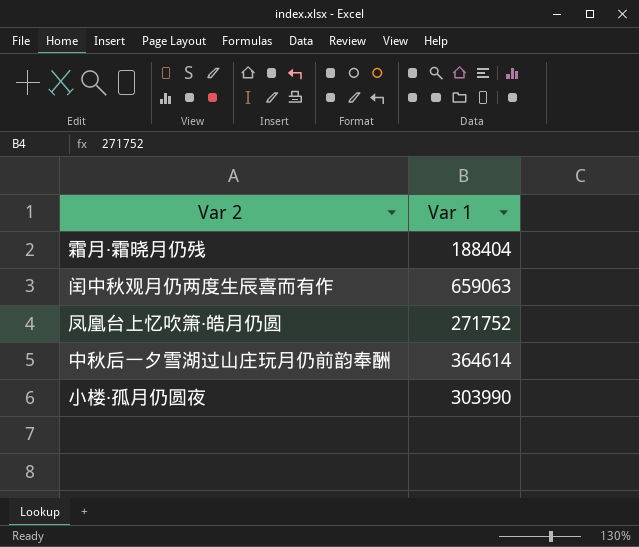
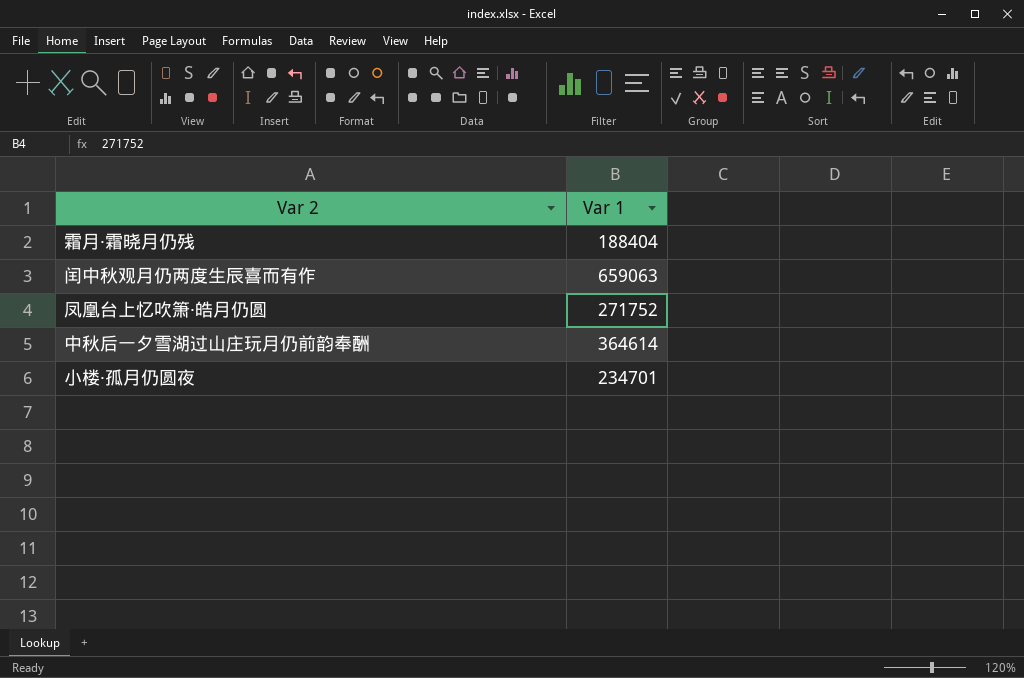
小楼·孤月仍圆夜 | Var 1: 303990 -> 234701

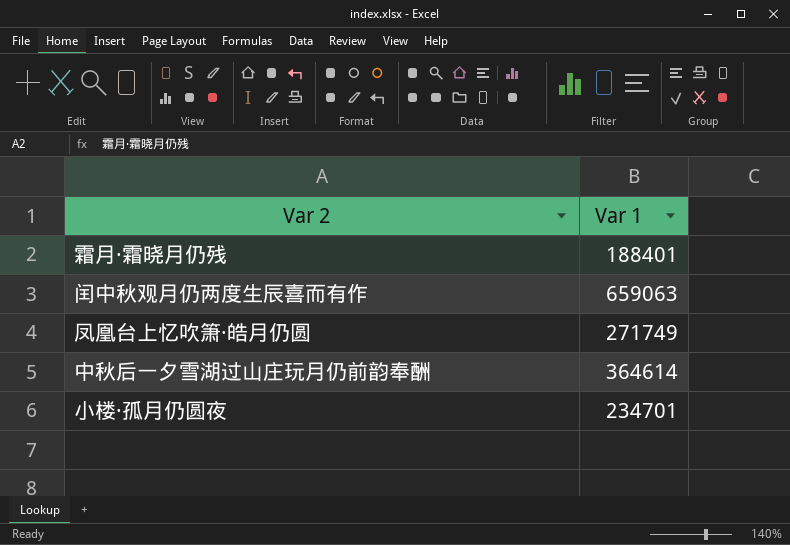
霜月·霜晓月仍残 | Var 1: 188404 -> 188401
凤凰台上忆吹箫·皓月仍圆 | Var 1: 271752 -> 271749

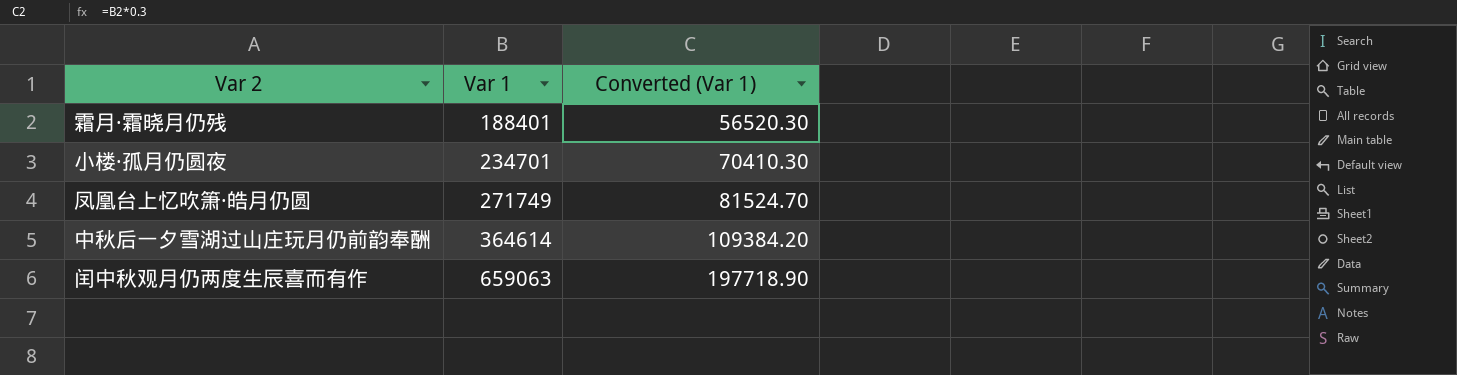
row order: none -> Var 1 ascending
column Converted (Var 1) | formula: none -> [Var 1] * 0.3

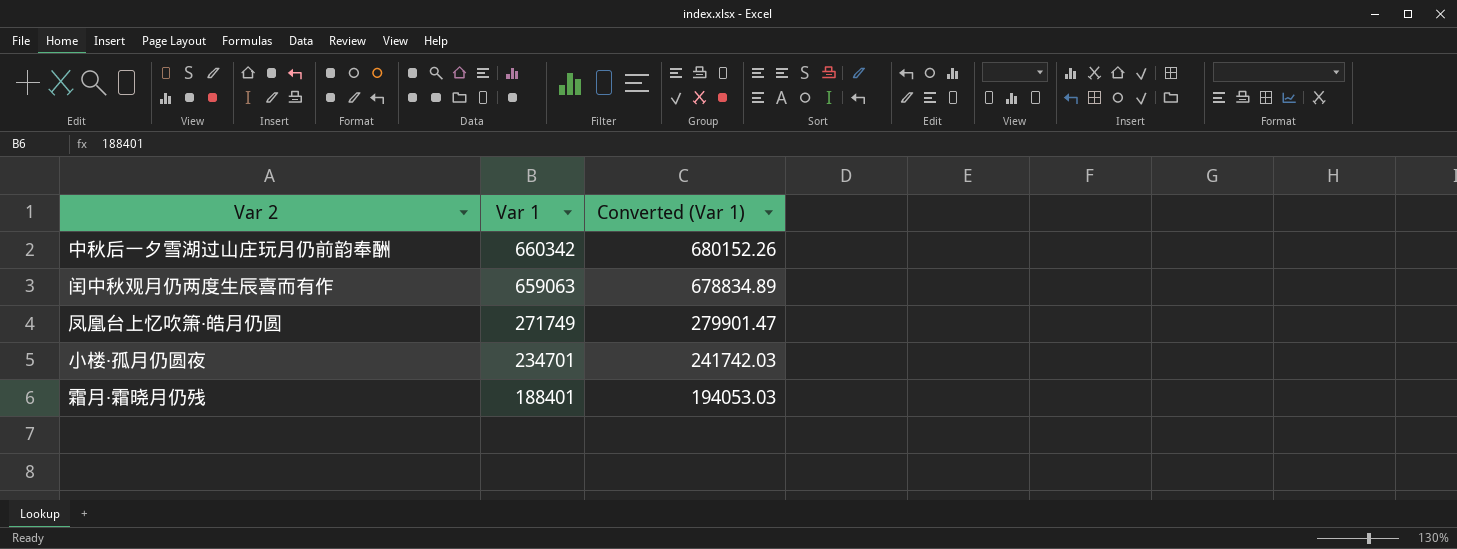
row order: Var 1 ascending -> Var 1 descending
column Converted (Var 1) | formula: [Var 1] * 0.3 -> [Var 1] * 1.03
中秋后一夕雪湖过山庄玩月仍前韵奉酬 | Var 1: 364614 -> 660342

